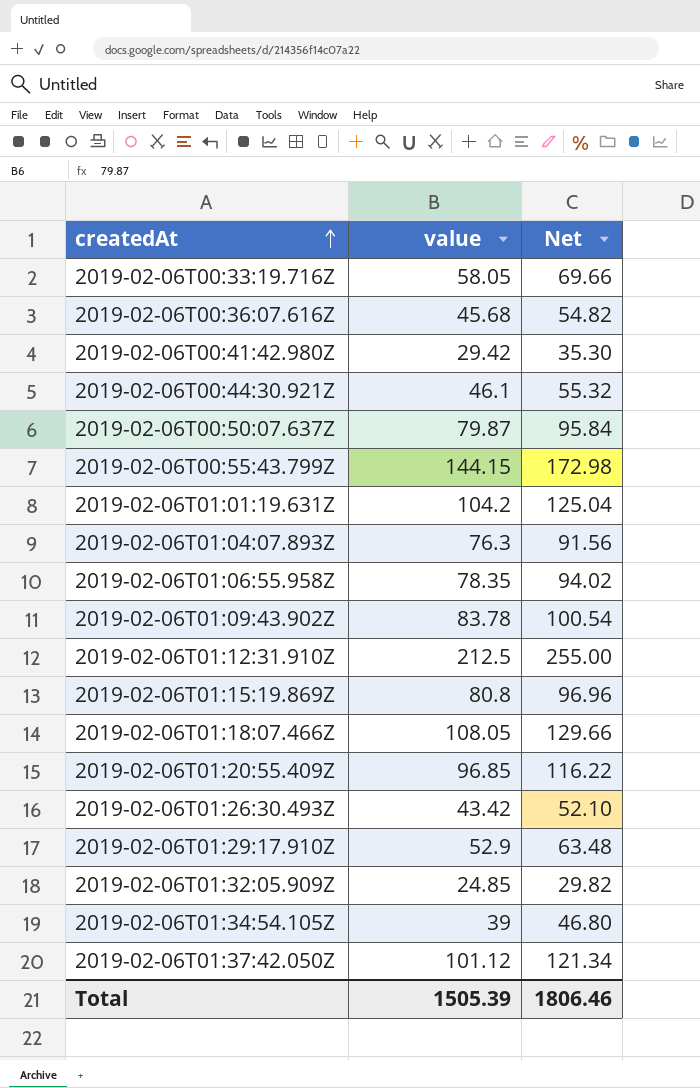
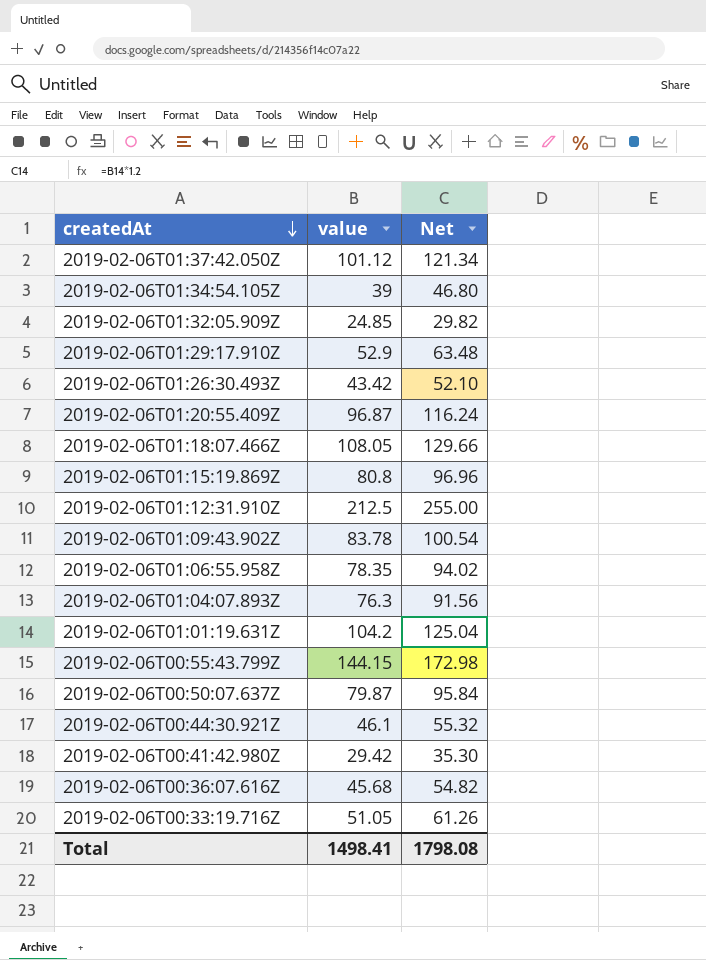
row order: createdAt ascending -> createdAt descending
2019-02-06T01:20:55.409Z | value: 96.85 -> 96.87
2019-02-06T01:20:55.409Z | Net: 116.22 -> 116.24
2019-02-06T00:33:19.716Z | value: 58.05 -> 51.05
2019-02-06T00:33:19.716Z | Net: 69.66 -> 61.26
Total | value: 1505.39 -> 1498.41
Total | Net: 1806.46 -> 1798.08

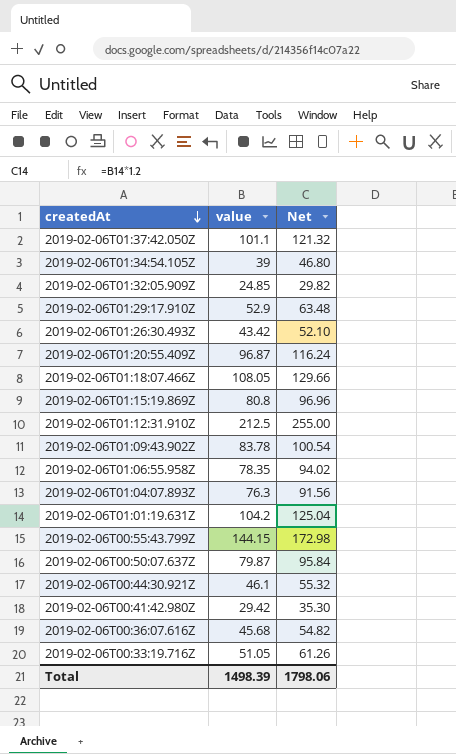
2019-02-06T01:37:42.050Z | value: 101.12 -> 101.1
2019-02-06T01:37:42.050Z | Net: 121.34 -> 121.32
Total | value: 1498.41 -> 1498.39
Total | Net: 1798.08 -> 1798.06

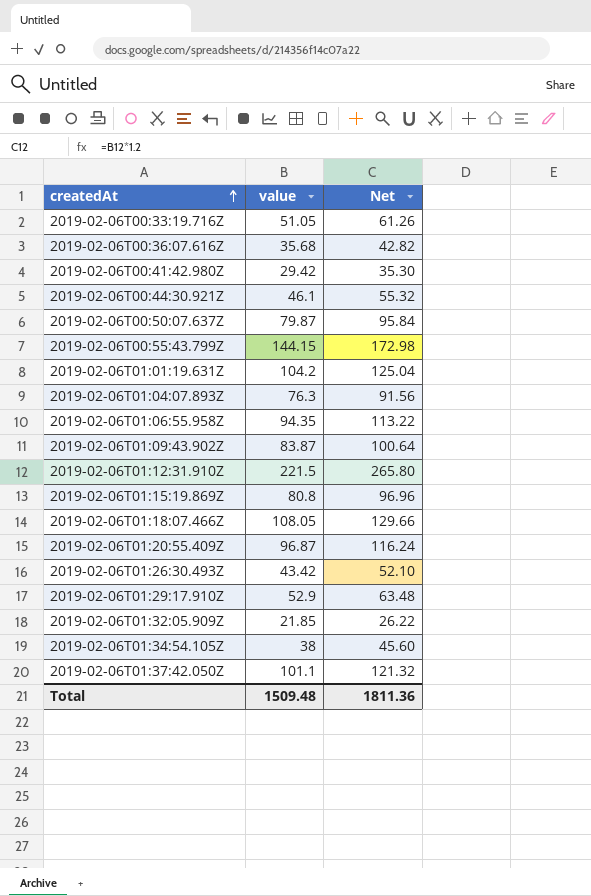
row order: createdAt descending -> createdAt ascending
2019-02-06T00:36:07.616Z | value: 45.68 -> 35.68
2019-02-06T00:36:07.616Z | Net: 54.82 -> 42.82
2019-02-06T01:06:55.958Z | value: 78.35 -> 94.35
2019-02-06T01:06:55.958Z | Net: 94.02 -> 113.22
2019-02-06T01:09:43.902Z | value: 83.78 -> 83.87
2019-02-06T01:09:43.902Z | Net: 100.54 -> 100.64
2019-02-06T01:12:31.910Z | value: 212.5 -> 221.5
2019-02-06T01:12:31.910Z | Net: 255.00 -> 265.80
2019-02-06T01:32:05.909Z | value: 24.85 -> 21.85
2019-02-06T01:32:05.909Z | Net: 29.82 -> 26.22
2019-02-06T01:34:54.105Z | value: 39 -> 38
2019-02-06T01:34:54.105Z | Net: 46.80 -> 45.60
Total | value: 1498.39 -> 1509.48
Total | Net: 1798.06 -> 1811.36

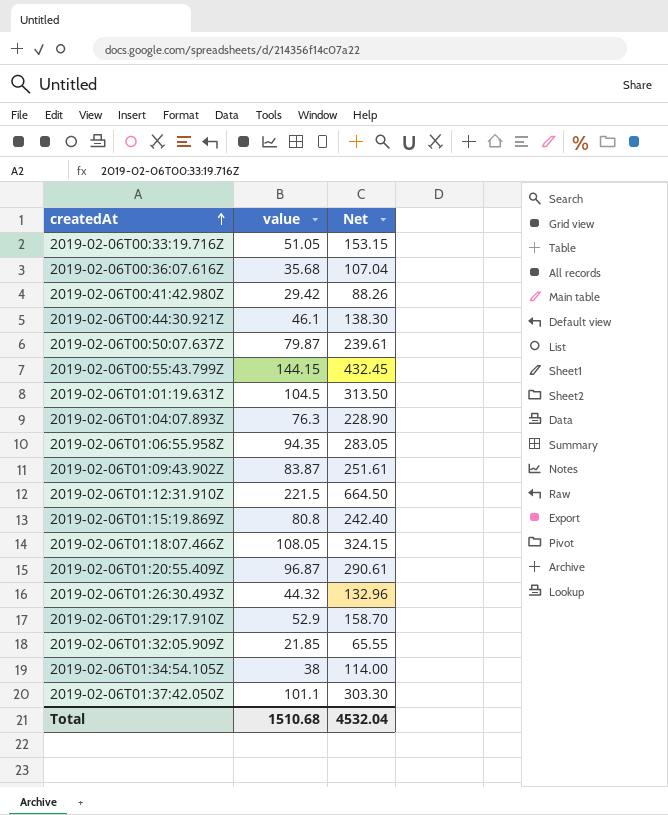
column Net | formula: [value] * 1.2 -> [value] * 3
2019-02-06T01:01:19.631Z | value: 104.2 -> 104.5
2019-02-06T01:26:30.493Z | value: 43.42 -> 44.32
Total | value: 1509.48 -> 1510.68
Total | Net: 1811.36 -> 4532.04

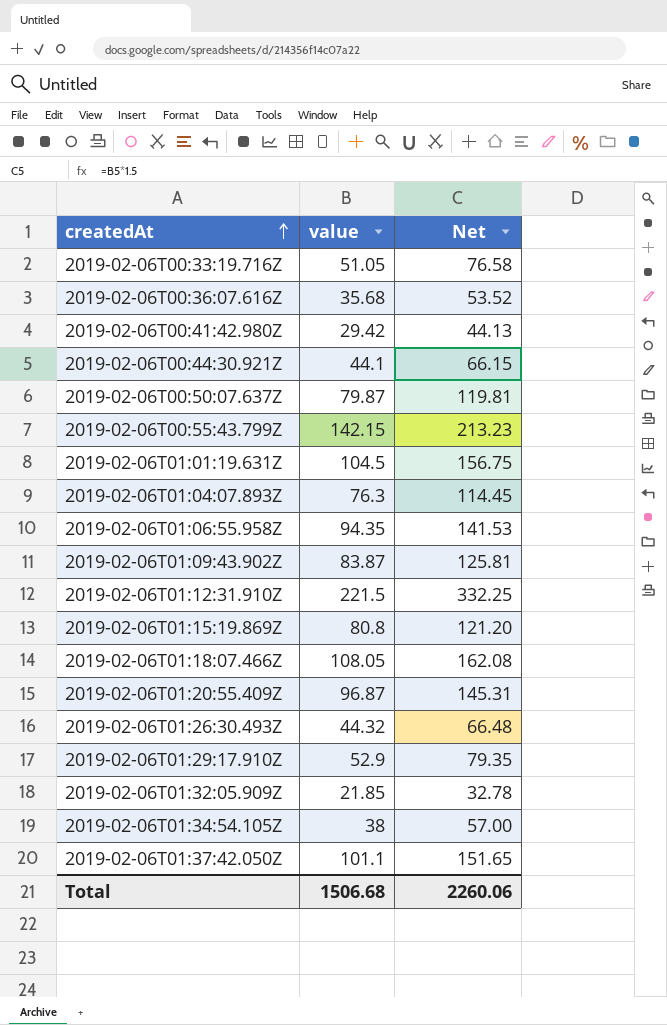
column Net | formula: [value] * 3 -> [value] * 1.5
2019-02-06T00:44:30.921Z | value: 46.1 -> 44.1
2019-02-06T00:55:43.799Z | value: 144.15 -> 142.15
Total | value: 1510.68 -> 1506.68
Total | Net: 4532.04 -> 2260.06

